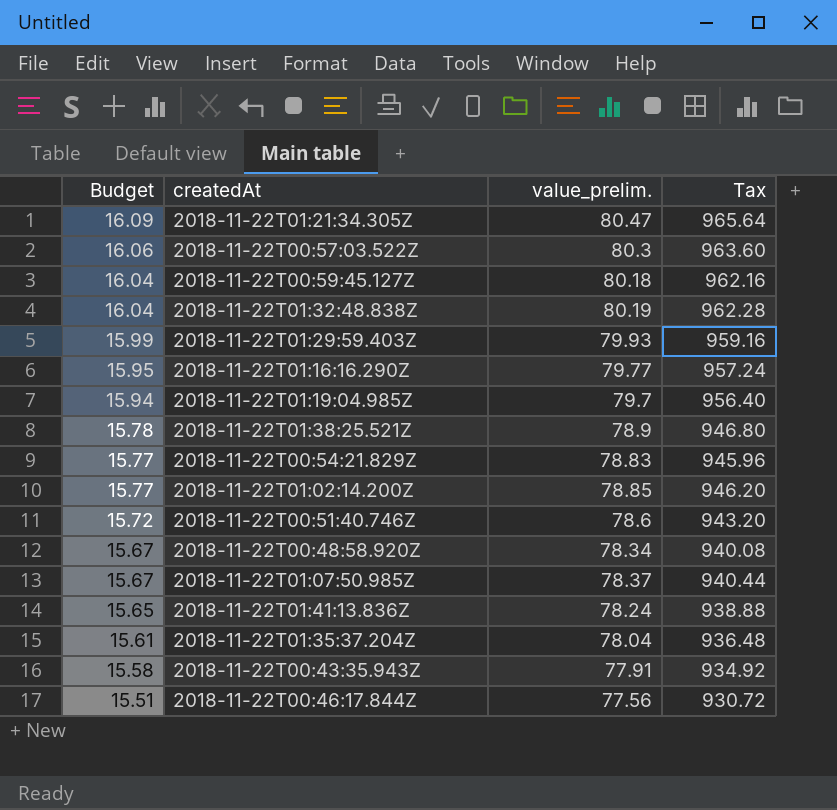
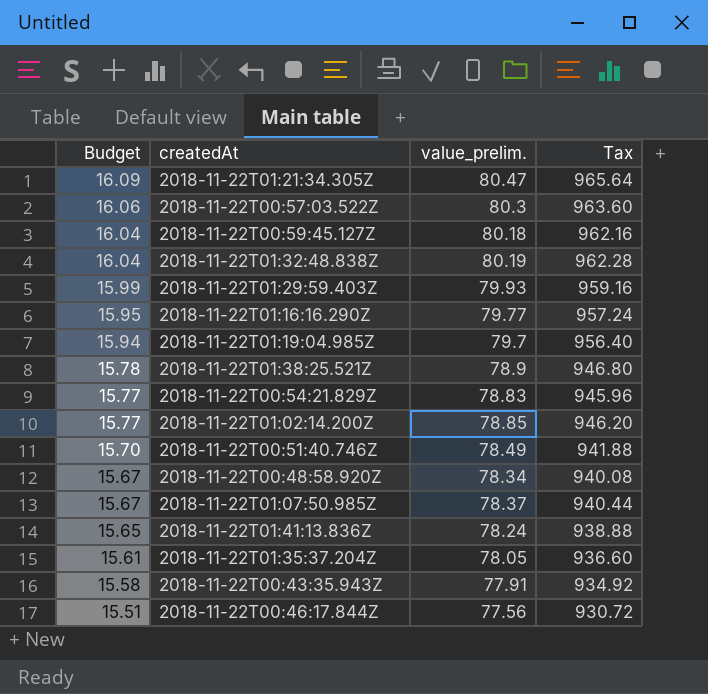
2018-11-22T00:51:40.746Z | Budget: 15.72 -> 15.70
2018-11-22T00:51:40.746Z | value_prelim.: 78.6 -> 78.49
2018-11-22T00:51:40.746Z | Tax: 943.20 -> 941.88
2018-11-22T01:35:37.204Z | value_prelim.: 78.04 -> 78.05
2018-11-22T01:35:37.204Z | Tax: 936.48 -> 936.60

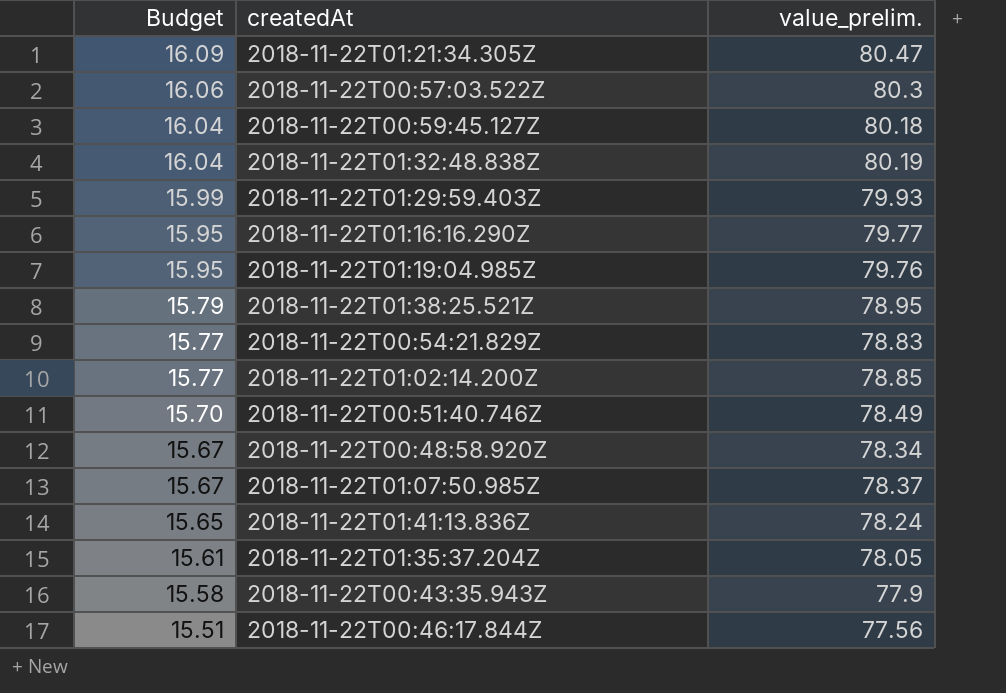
column Tax | formula: [value_prelim.] * 12 -> none
2018-11-22T01:19:04.985Z | Budget: 15.94 -> 15.95
2018-11-22T01:19:04.985Z | value_prelim.: 79.7 -> 79.76
2018-11-22T01:38:25.521Z | Budget: 15.78 -> 15.79
2018-11-22T01:38:25.521Z | value_prelim.: 78.9 -> 78.95
2018-11-22T00:43:35.943Z | value_prelim.: 77.91 -> 77.9

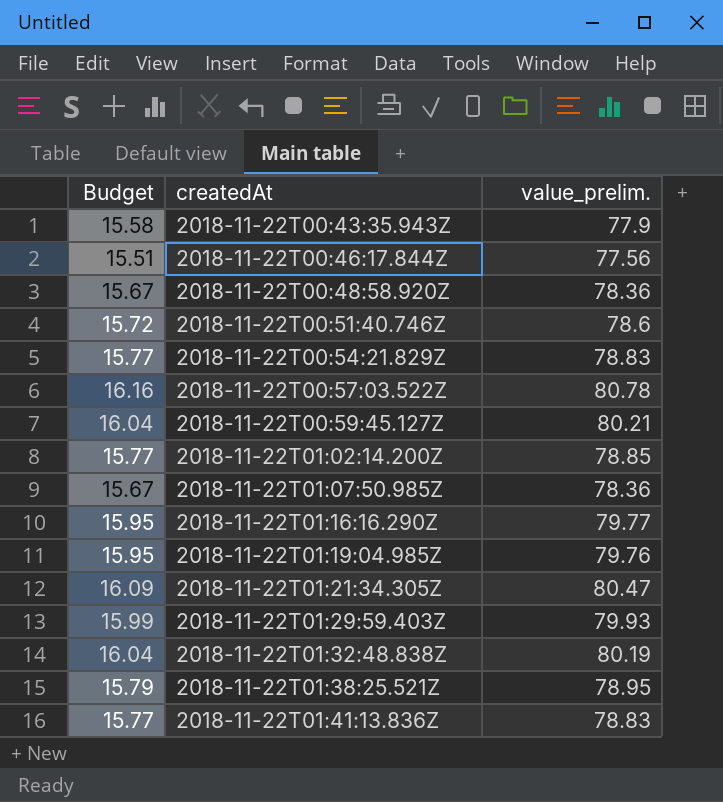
row order: Budget descending -> createdAt ascending
row 2018-11-22T01:35:37.204Z: 15.61 | 78.05 -> none
2018-11-22T00:48:58.920Z | value_prelim.: 78.34 -> 78.36
2018-11-22T00:51:40.746Z | Budget: 15.70 -> 15.72
2018-11-22T00:51:40.746Z | value_prelim.: 78.49 -> 78.6
2018-11-22T00:57:03.522Z | Budget: 16.06 -> 16.16
2018-11-22T00:57:03.522Z | value_prelim.: 80.3 -> 80.78
2018-11-22T00:59:45.127Z | value_prelim.: 80.18 -> 80.21
2018-11-22T01:07:50.985Z | value_prelim.: 78.37 -> 78.36
2018-11-22T01:41:13.836Z | Budget: 15.65 -> 15.77
2018-11-22T01:41:13.836Z | value_prelim.: 78.24 -> 78.83

